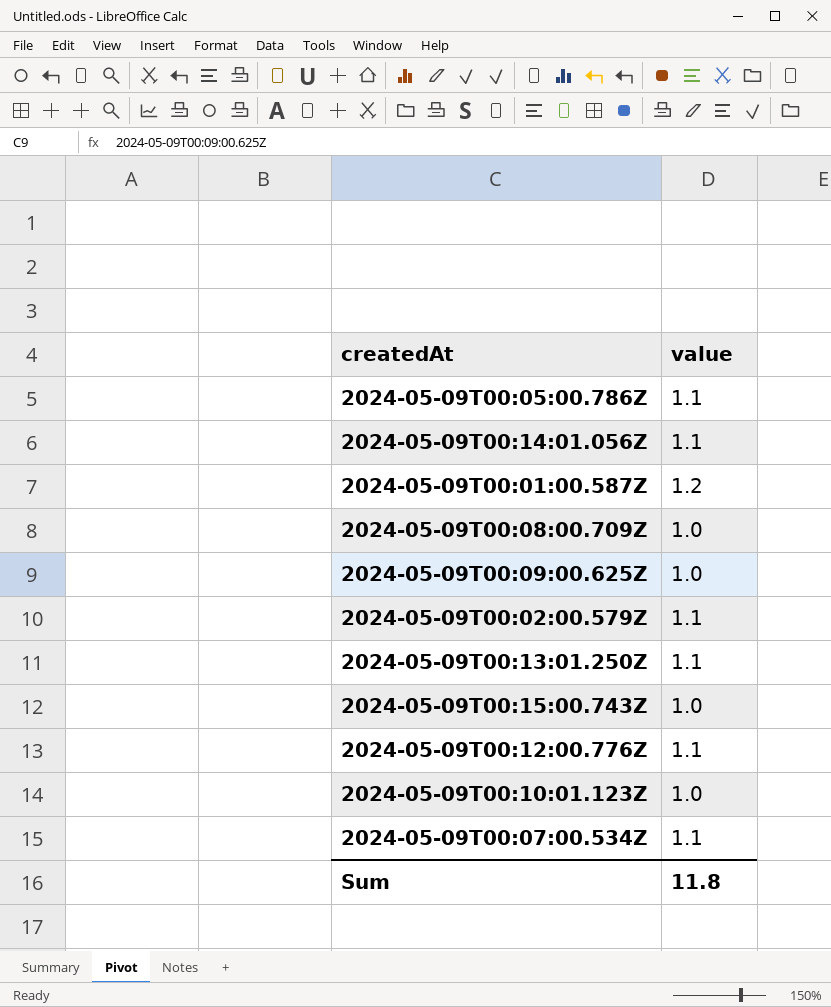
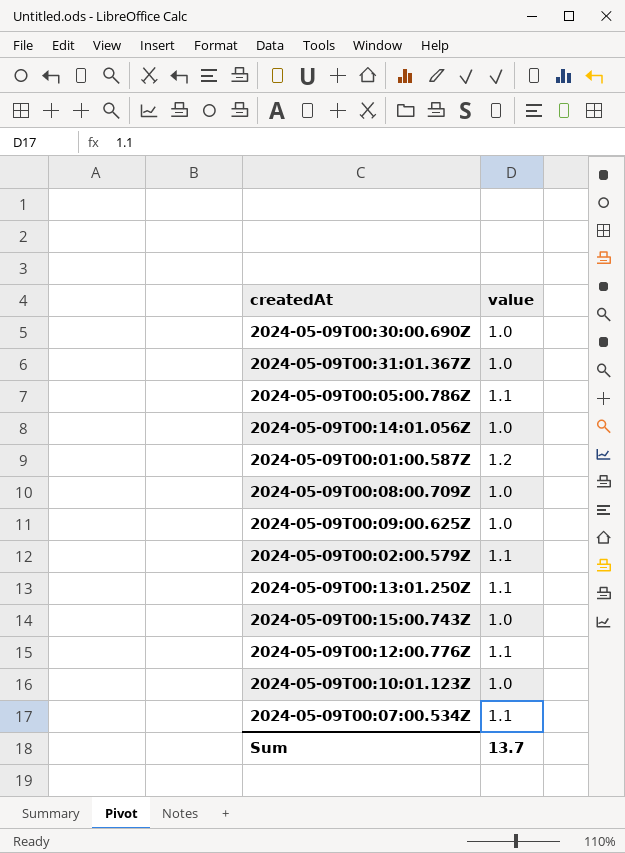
row 2024-05-09T00:30:00.690Z: none -> 1.0
row 2024-05-09T00:31:01.367Z: none -> 1.0
2024-05-09T00:14:01.056Z | value: 1.1 -> 1.0
Sum | value: 11.8 -> 13.7

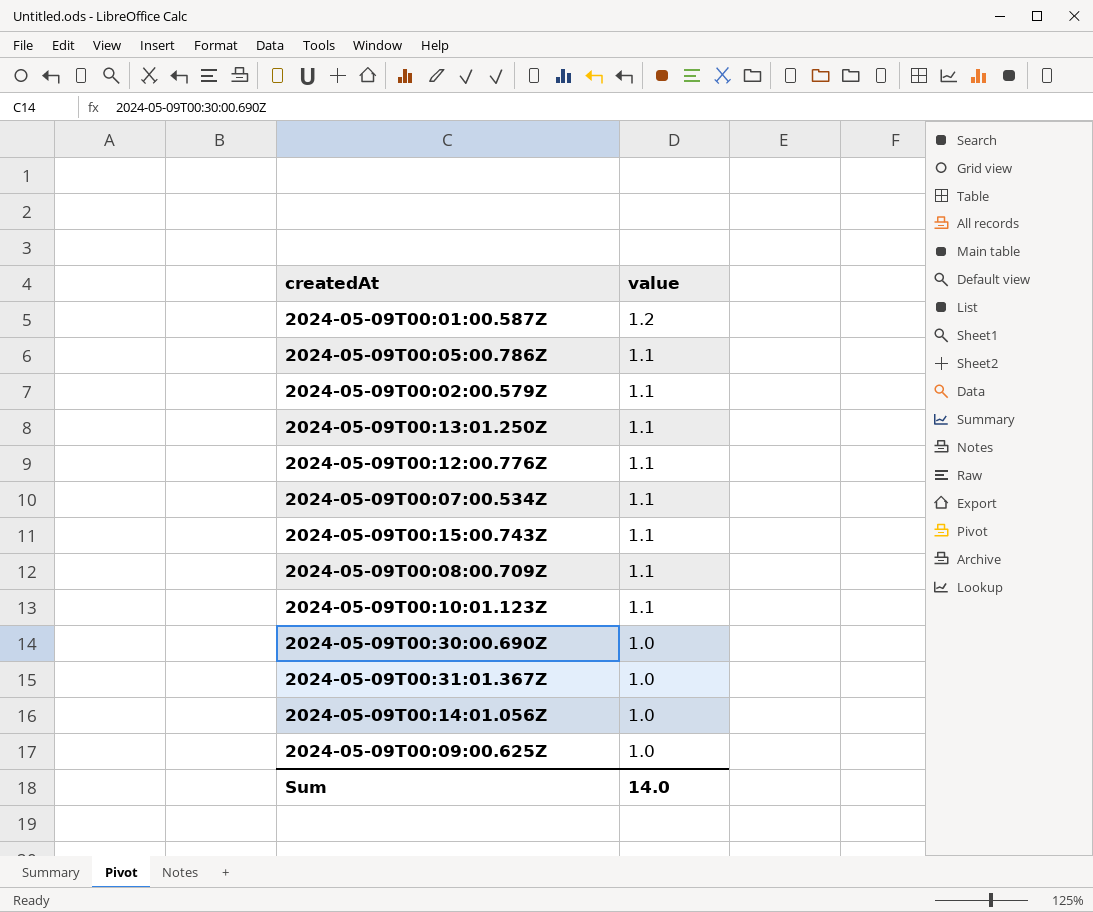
row order: none -> value descending
2024-05-09T00:15:00.743Z | value: 1.0 -> 1.1
2024-05-09T00:08:00.709Z | value: 1.0 -> 1.1
2024-05-09T00:10:01.123Z | value: 1.0 -> 1.1
Sum | value: 13.7 -> 14.0

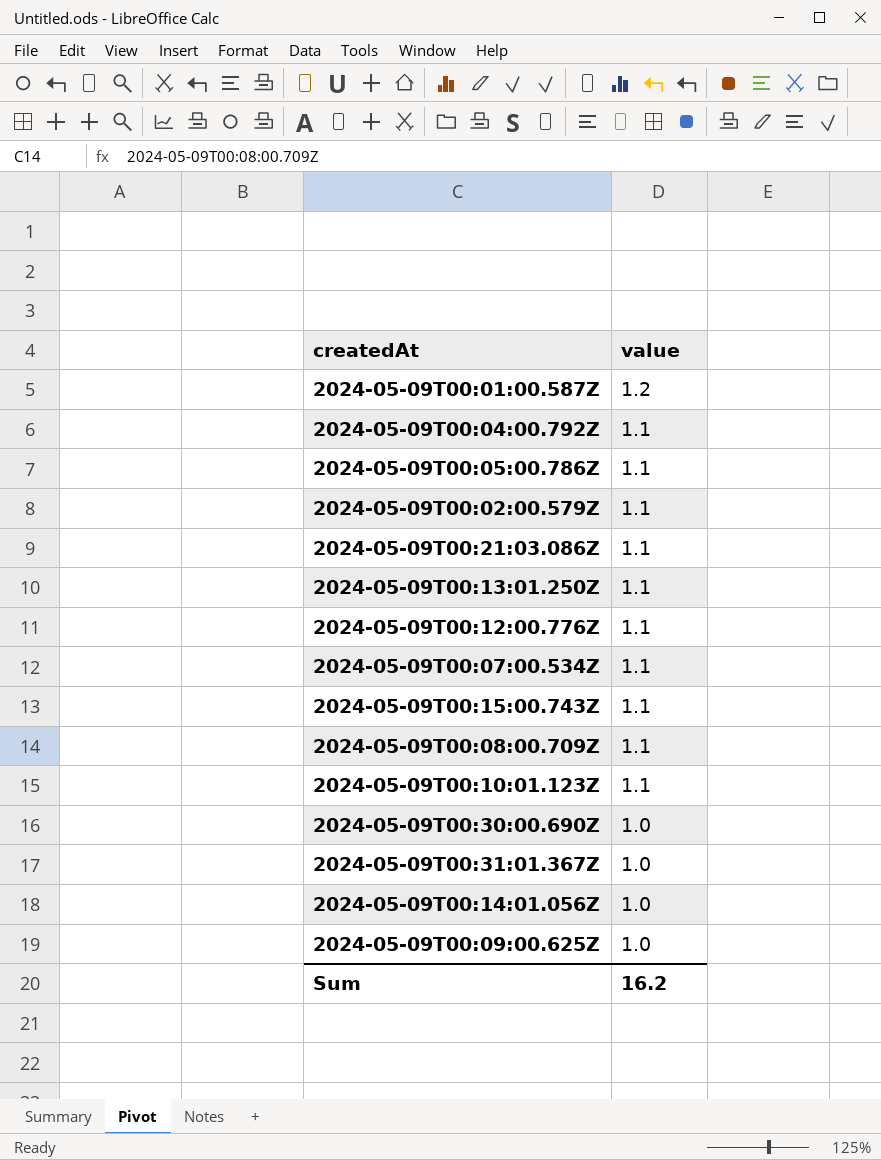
row 2024-05-09T00:04:00.792Z: none -> 1.1
row 2024-05-09T00:21:03.086Z: none -> 1.1
Sum | value: 14.0 -> 16.2

